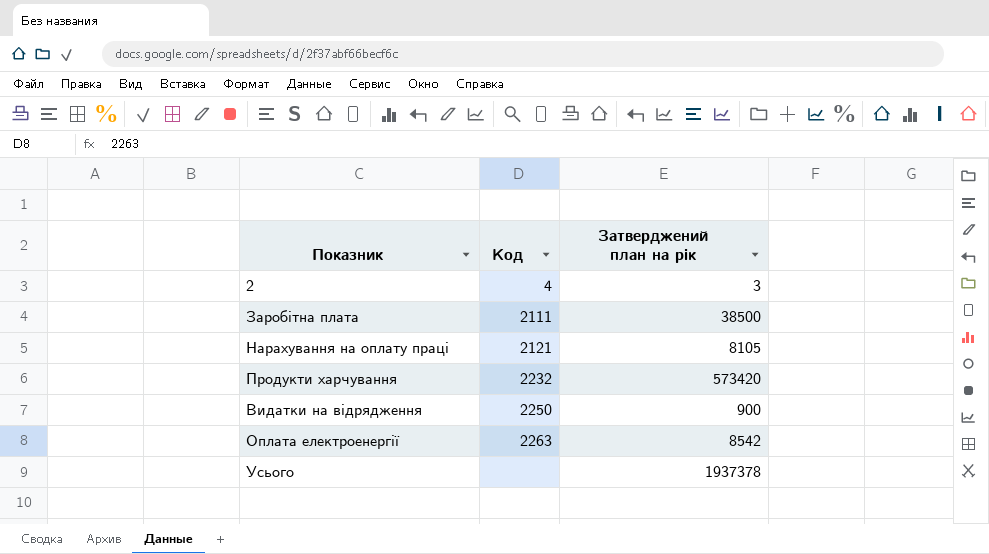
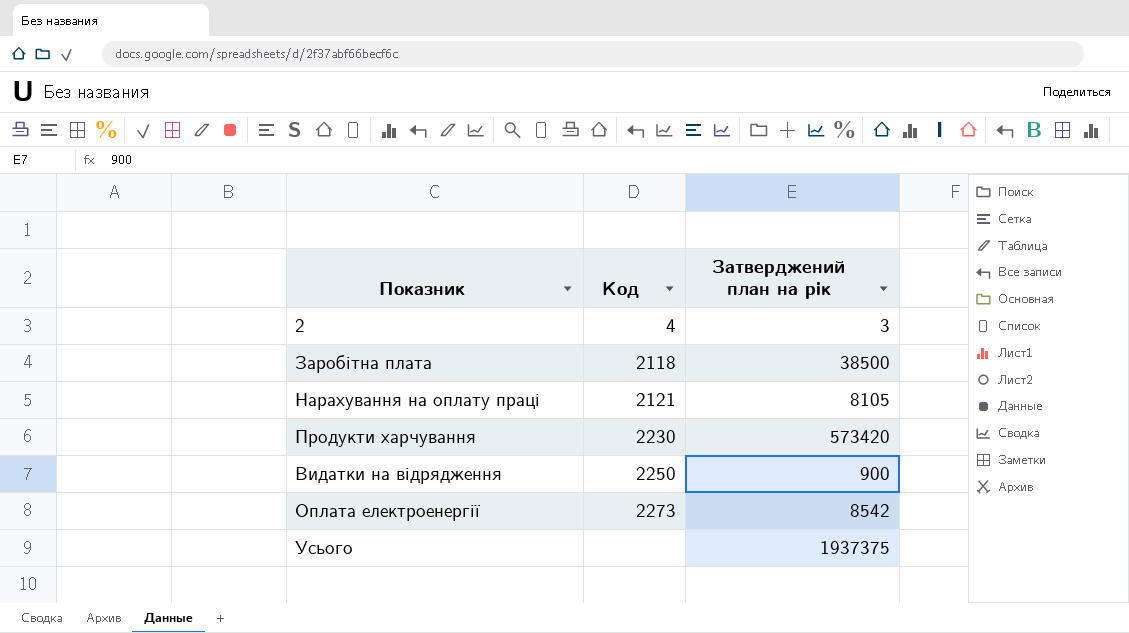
Заробітна плата | Код: 2111 -> 2118
Продукти харчування | Код: 2232 -> 2230
Оплата електроенергії | Код: 2263 -> 2273
Усього | Затверджений план на рік: 1937378 -> 1937375

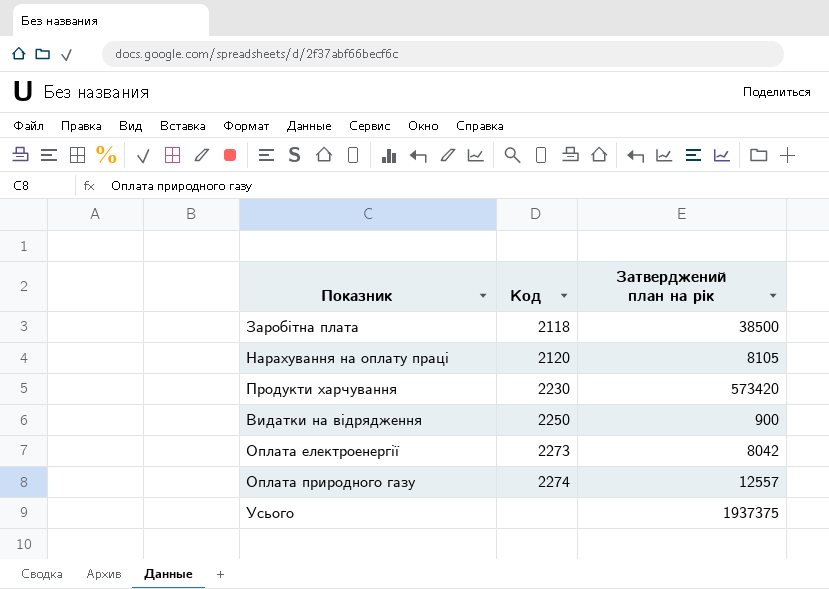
row 2: 4 | 3 -> none
Нарахування на оплату праці | Код: 2121 -> 2120
Оплата електроенергії | Затверджений план на рік: 8542 -> 8042
row Оплата природного газу: none -> 2274 | 12557

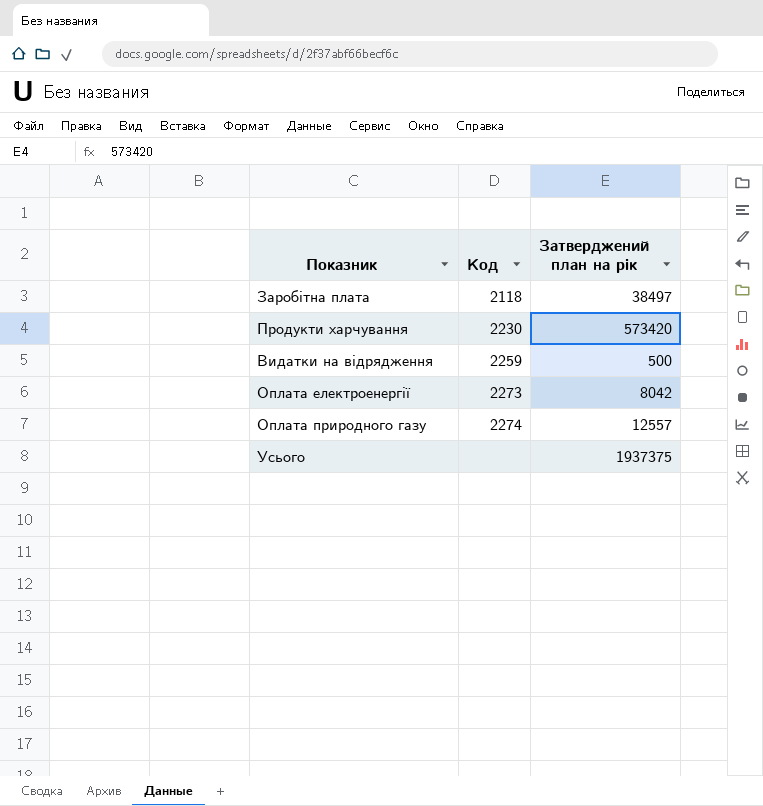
row Нарахування на оплату праці: 2120 | 8105 -> none
Заробітна плата | Затверджений план на рік: 38500 -> 38497
Видатки на відрядження | Код: 2250 -> 2259
Видатки на відрядження | Затверджений план на рік: 900 -> 500

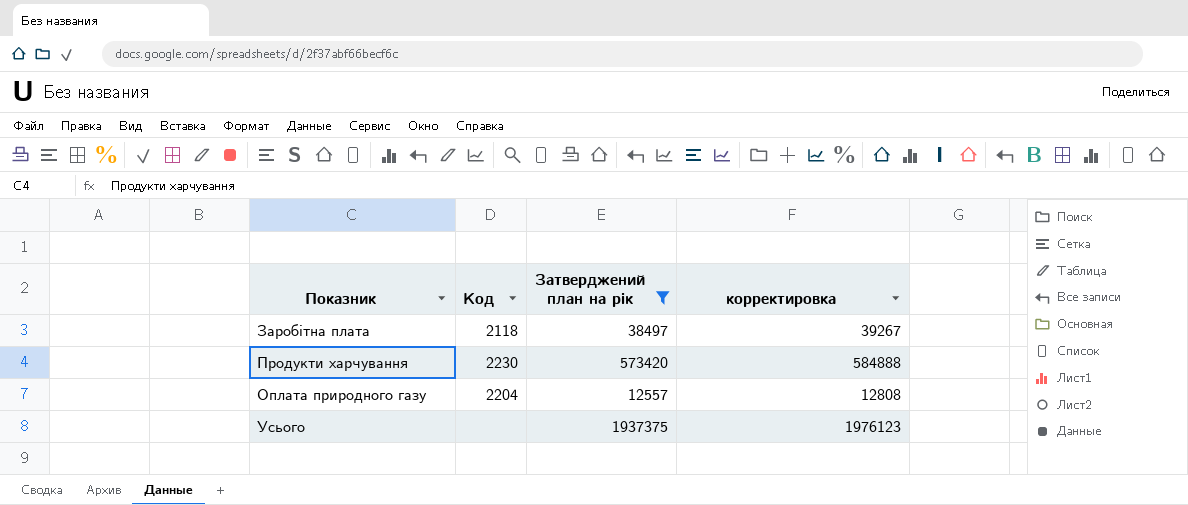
filter: none -> Затверджений план на рік >= 12557
column корректировка | formula: none -> [Затверджений план на рік] * 1,02
Оплата природного газу | Код: 2274 -> 2204

